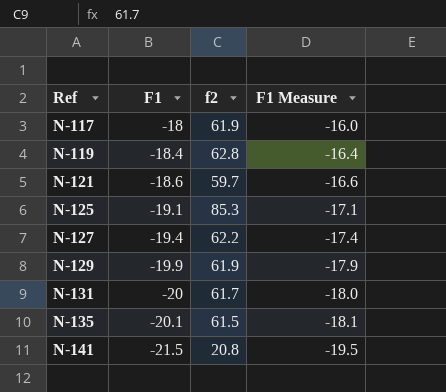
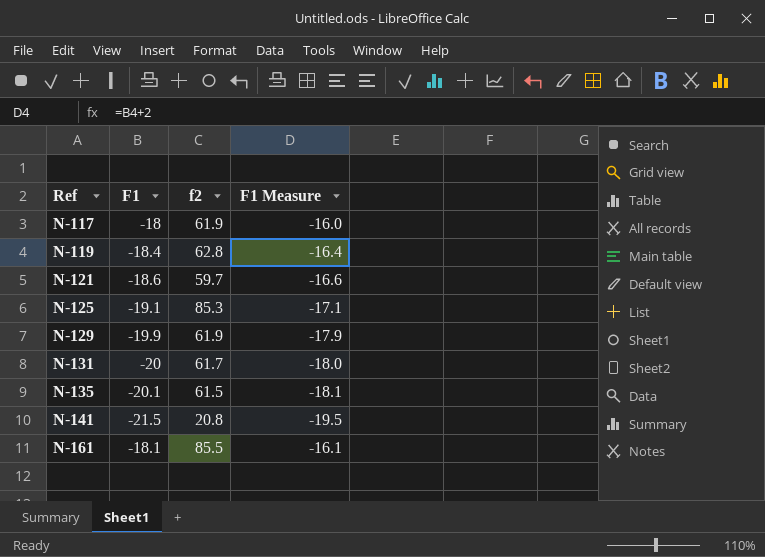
row N-127: -19.4 | 62.2 | -17.4 -> none
row N-161: none -> -18.1 | 85.5 | -16.1

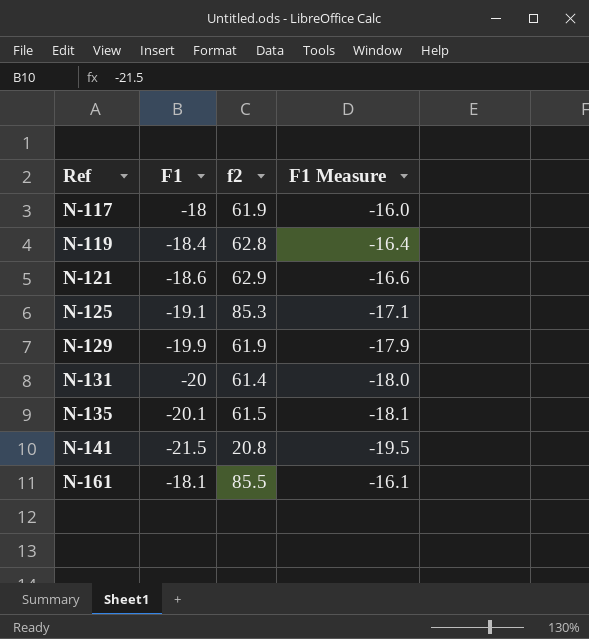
N-121 | f2: 59.7 -> 62.9
N-131 | f2: 61.7 -> 61.4

